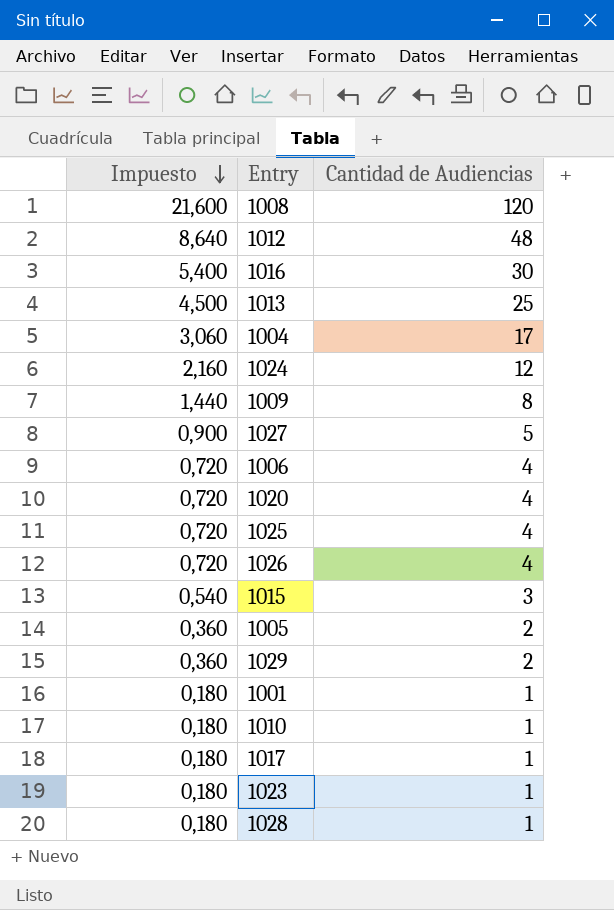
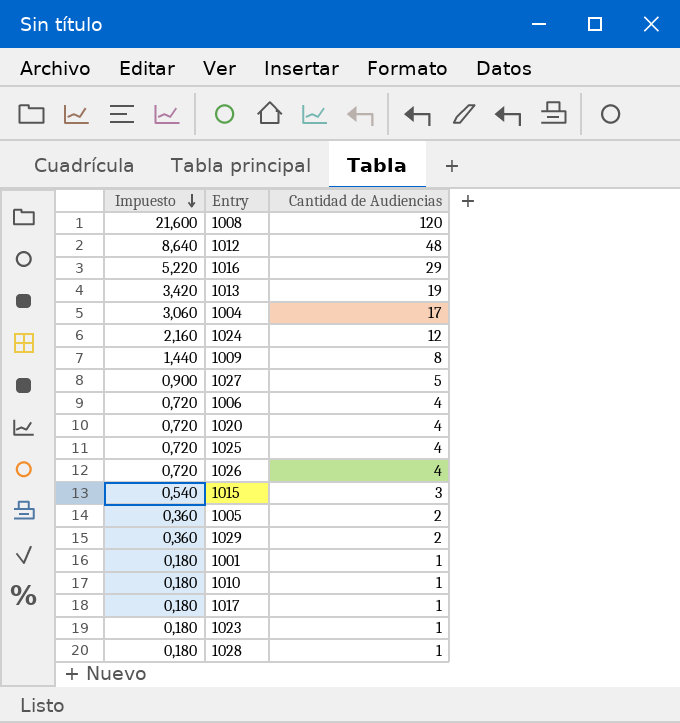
1016 | Impuesto: 5,400 -> 5,220
1016 | Cantidad de Audiencias: 30 -> 29
1013 | Impuesto: 4,500 -> 3,420
1013 | Cantidad de Audiencias: 25 -> 19

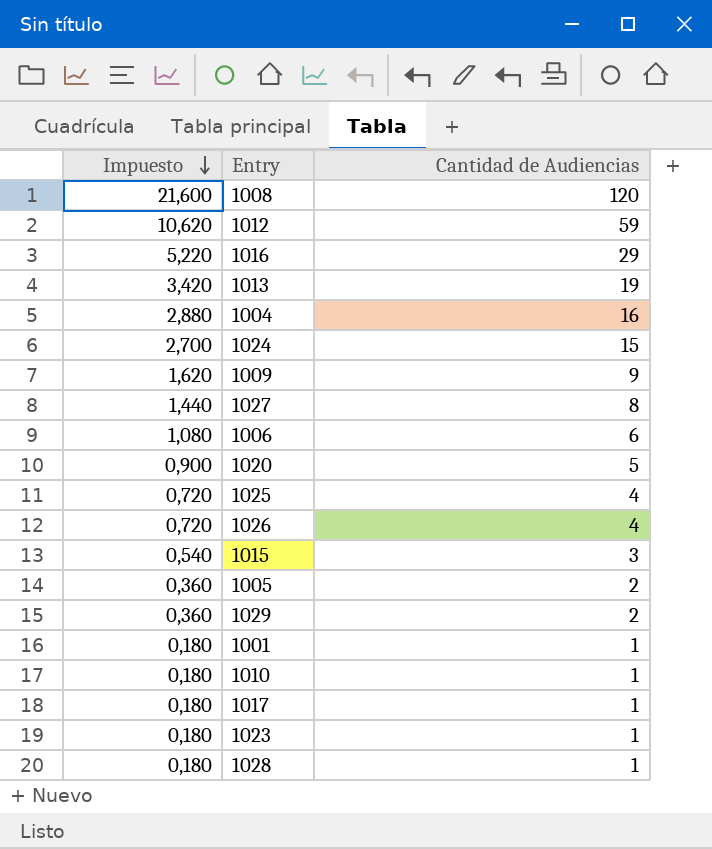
1012 | Impuesto: 8,640 -> 10,620
1012 | Cantidad de Audiencias: 48 -> 59
1004 | Impuesto: 3,060 -> 2,880
1004 | Cantidad de Audiencias: 17 -> 16
1024 | Impuesto: 2,160 -> 2,700
1024 | Cantidad de Audiencias: 12 -> 15
1009 | Impuesto: 1,440 -> 1,620
1009 | Cantidad de Audiencias: 8 -> 9
1027 | Impuesto: 0,900 -> 1,440
1027 | Cantidad de Audiencias: 5 -> 8
1006 | Impuesto: 0,720 -> 1,080
1006 | Cantidad de Audiencias: 4 -> 6
1020 | Impuesto: 0,720 -> 0,900
1020 | Cantidad de Audiencias: 4 -> 5

